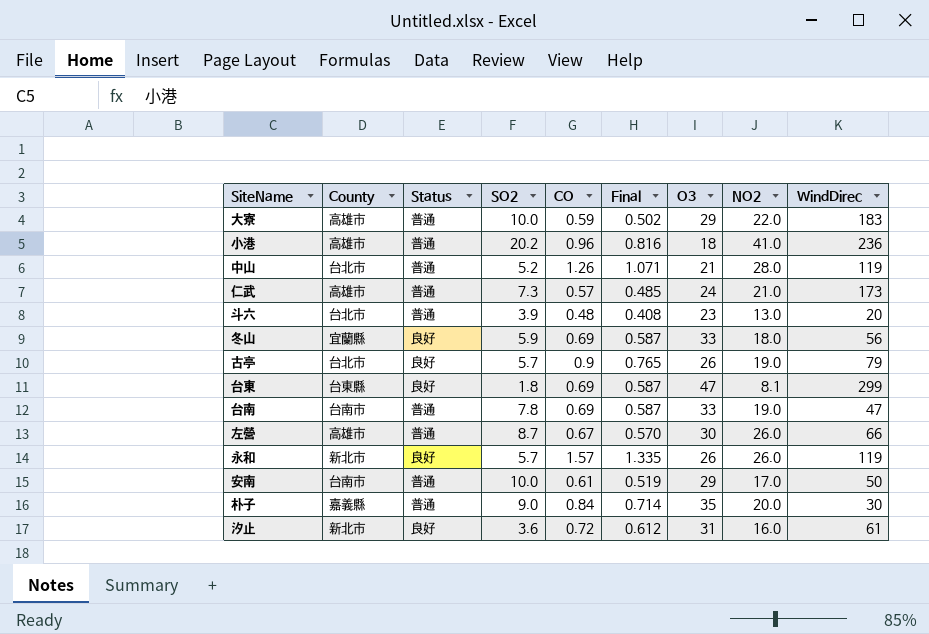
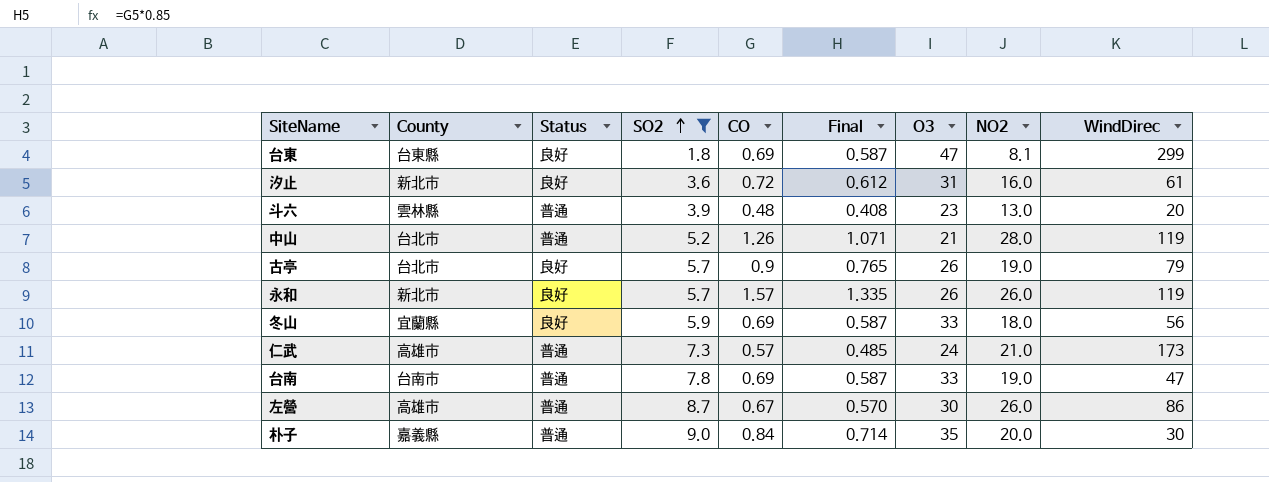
filter: none -> SO2 <= 9.0
row order: none -> SO2 ascending
斗六 | County: 台北市 -> 雲林縣
左營 | WindDirec: 66 -> 86

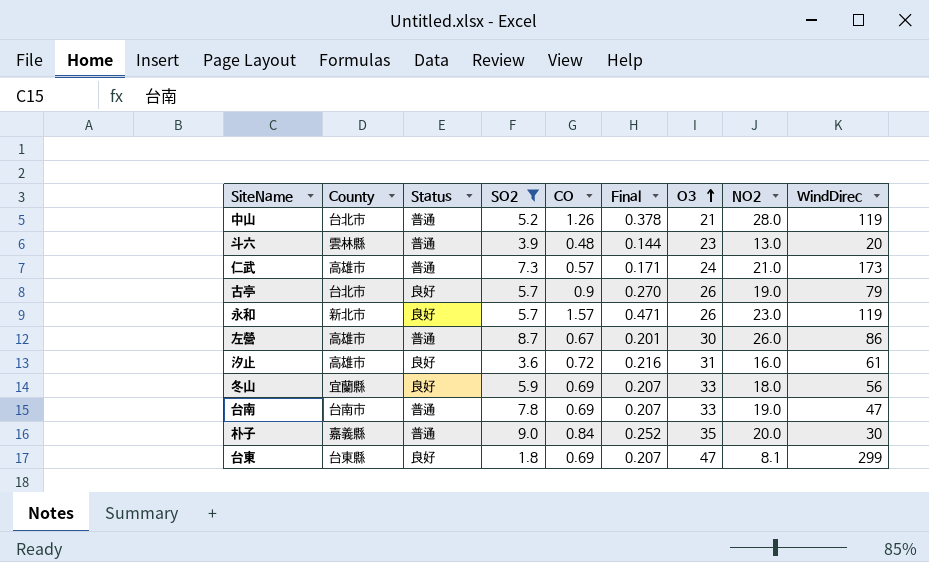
row order: SO2 ascending -> O3 ascending
column Final | formula: [CO] * 0.85 -> [CO] * 0.3
永和 | NO2: 26.0 -> 23.0
汐止 | County: 新北市 -> 高雄市

